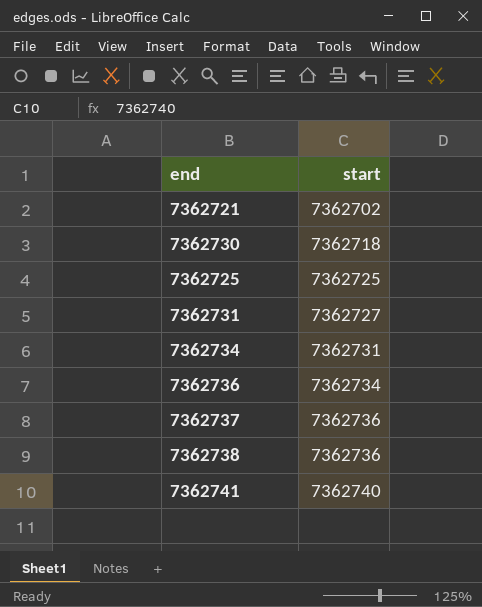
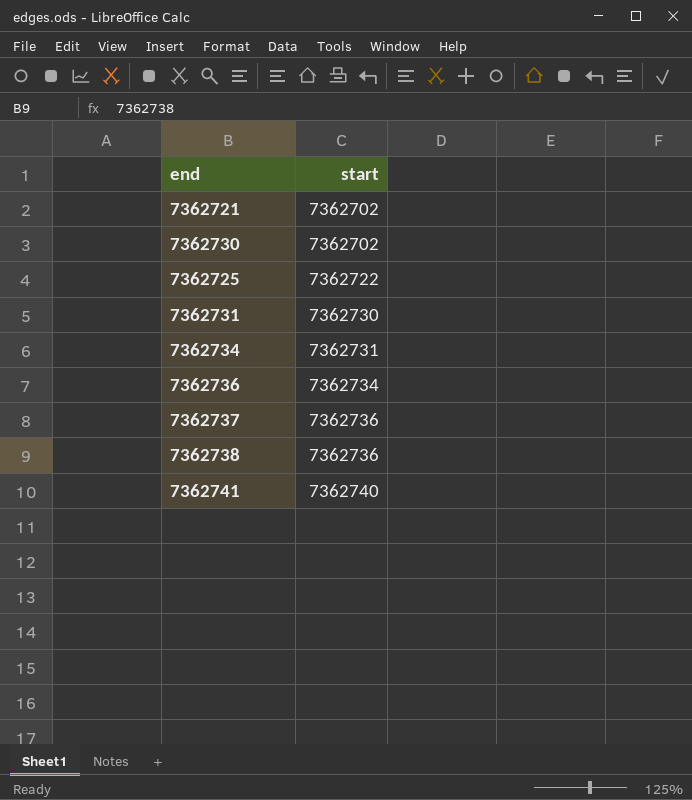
7362730 | start: 7362718 -> 7362702
7362725 | start: 7362725 -> 7362722
7362731 | start: 7362727 -> 7362730

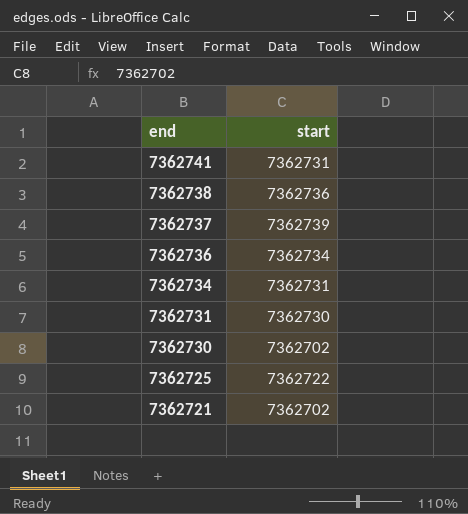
row order: start ascending -> end descending
7362741 | start: 7362740 -> 7362731
7362737 | start: 7362736 -> 7362739

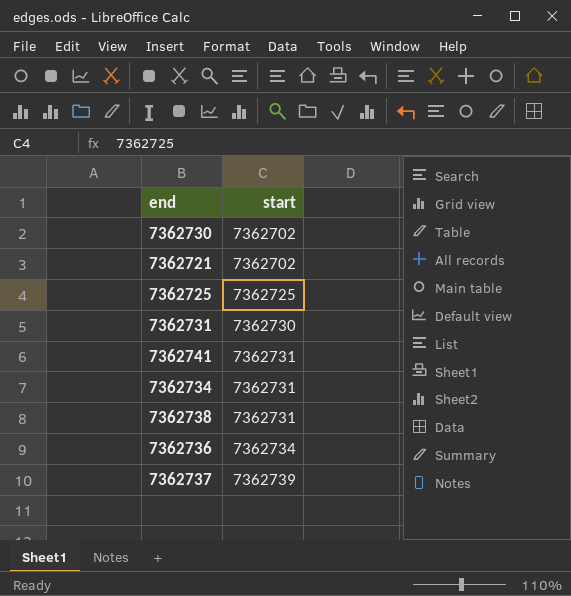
row order: end descending -> start ascending
7362725 | start: 7362722 -> 7362725
7362738 | start: 7362736 -> 7362731

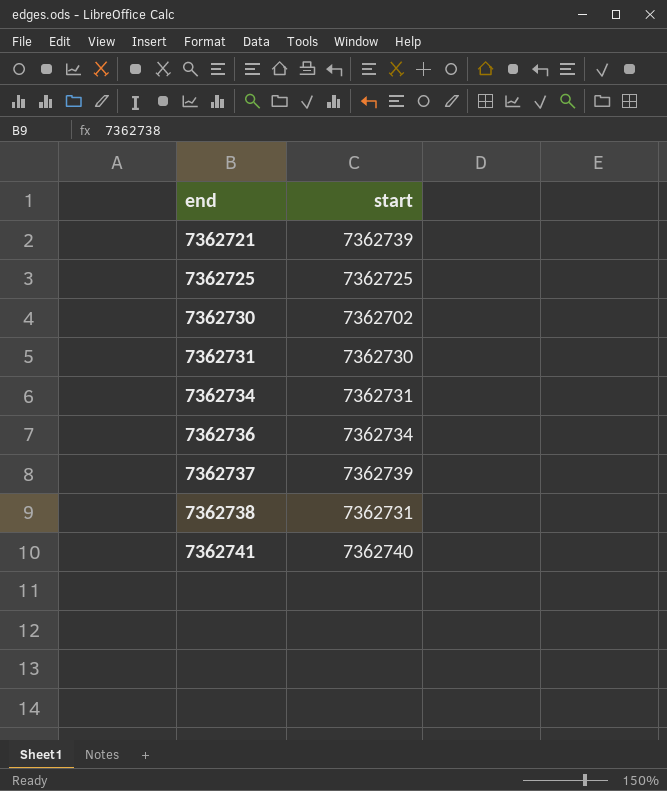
row order: start ascending -> end ascending
7362721 | start: 7362702 -> 7362739
7362741 | start: 7362731 -> 7362740

